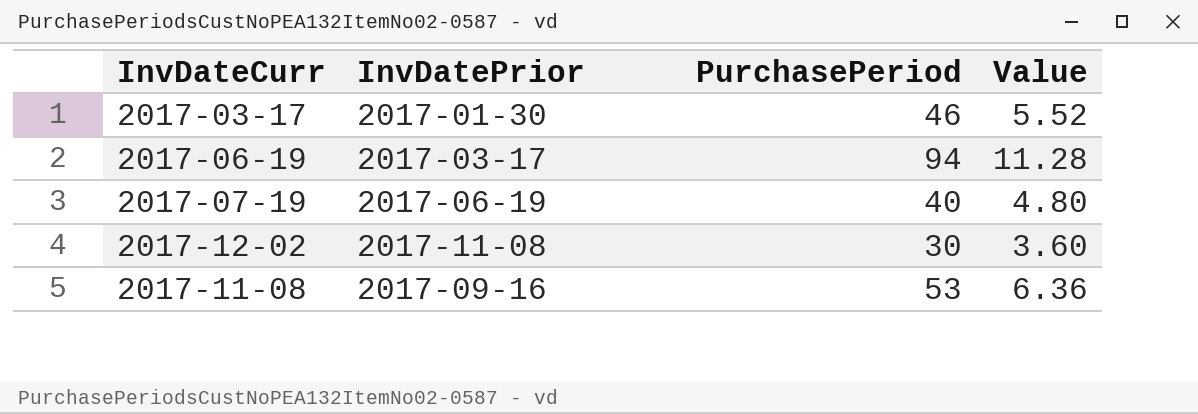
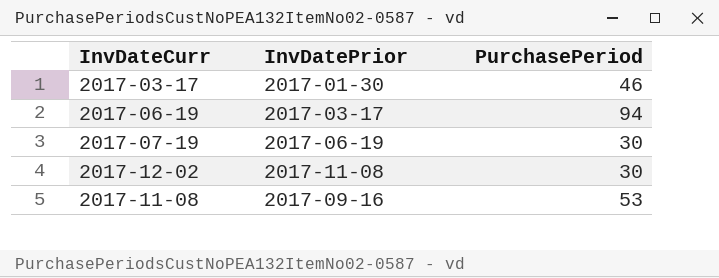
column Value | formula: [PurchasePeriod] * 0.12 -> none
2017-07-19 | PurchasePeriod: 40 -> 30

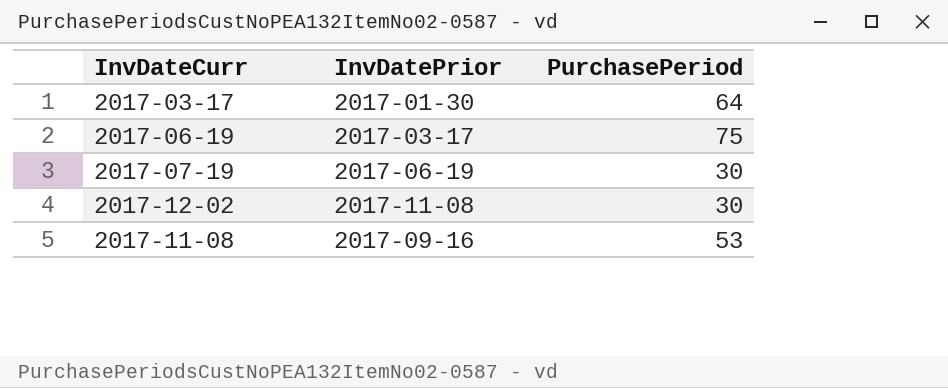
2017-03-17 | PurchasePeriod: 46 -> 64
2017-06-19 | PurchasePeriod: 94 -> 75

